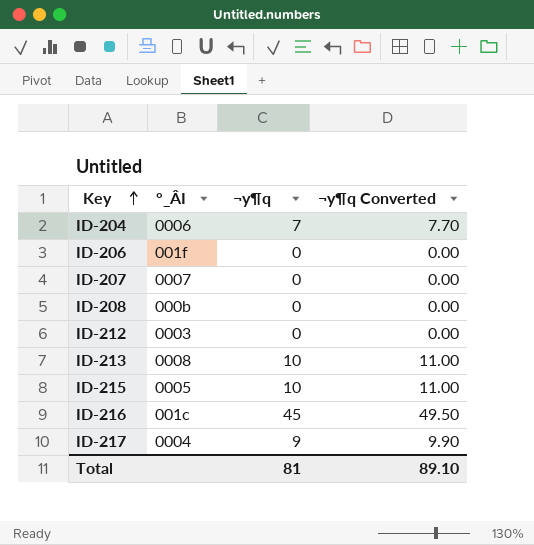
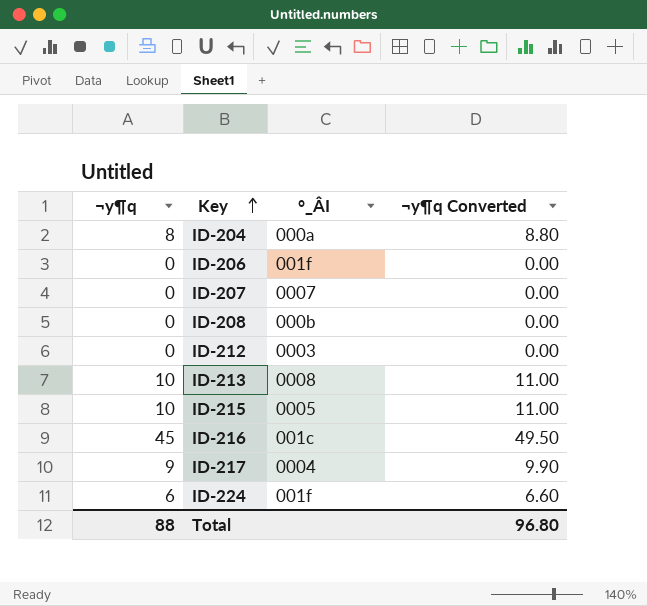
column ¬y¶q | position: 3 -> 1
ID-204 | ¬y¶q: 7 -> 8
ID-204 | °_ÂI: 0006 -> 000a
ID-204 | ¬y¶q Converted: 7.70 -> 8.80
row ID-224: none -> 6 | 001f | 6.60
Total | ¬y¶q: 81 -> 88
Total | ¬y¶q Converted: 89.10 -> 96.80

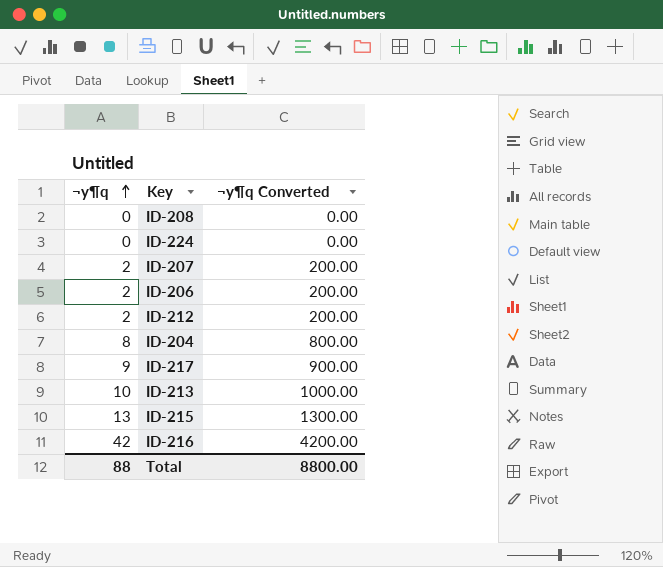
row order: Key ascending -> ¬y¶q ascending
column °_ÂI | position: 3 -> none
column ¬y¶q Converted | formula: [¬y¶q] * 1.1 -> [¬y¶q] * 100
ID-224 | ¬y¶q: 6 -> 0
ID-207 | ¬y¶q: 0 -> 2
ID-206 | ¬y¶q: 0 -> 2
ID-212 | ¬y¶q: 0 -> 2
ID-215 | ¬y¶q: 10 -> 13
ID-216 | ¬y¶q: 45 -> 42
Total | ¬y¶q Converted: 96.80 -> 8800.00

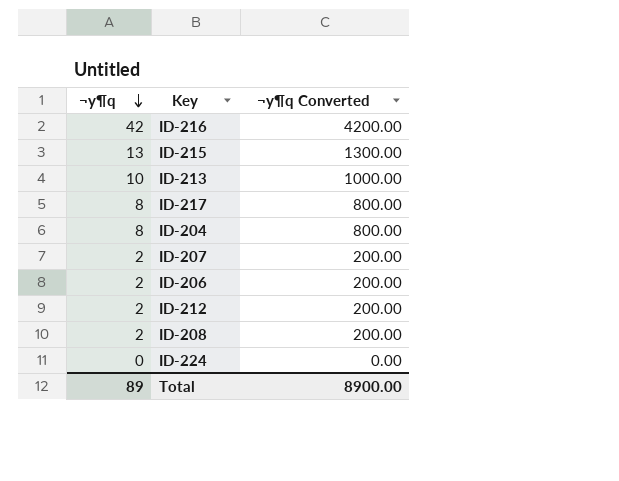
row order: ¬y¶q ascending -> ¬y¶q descending
ID-217 | ¬y¶q: 9 -> 8
ID-217 | ¬y¶q Converted: 900.00 -> 800.00
ID-208 | ¬y¶q: 0 -> 2
ID-208 | ¬y¶q Converted: 0.00 -> 200.00
Total | ¬y¶q: 88 -> 89
Total | ¬y¶q Converted: 8800.00 -> 8900.00

